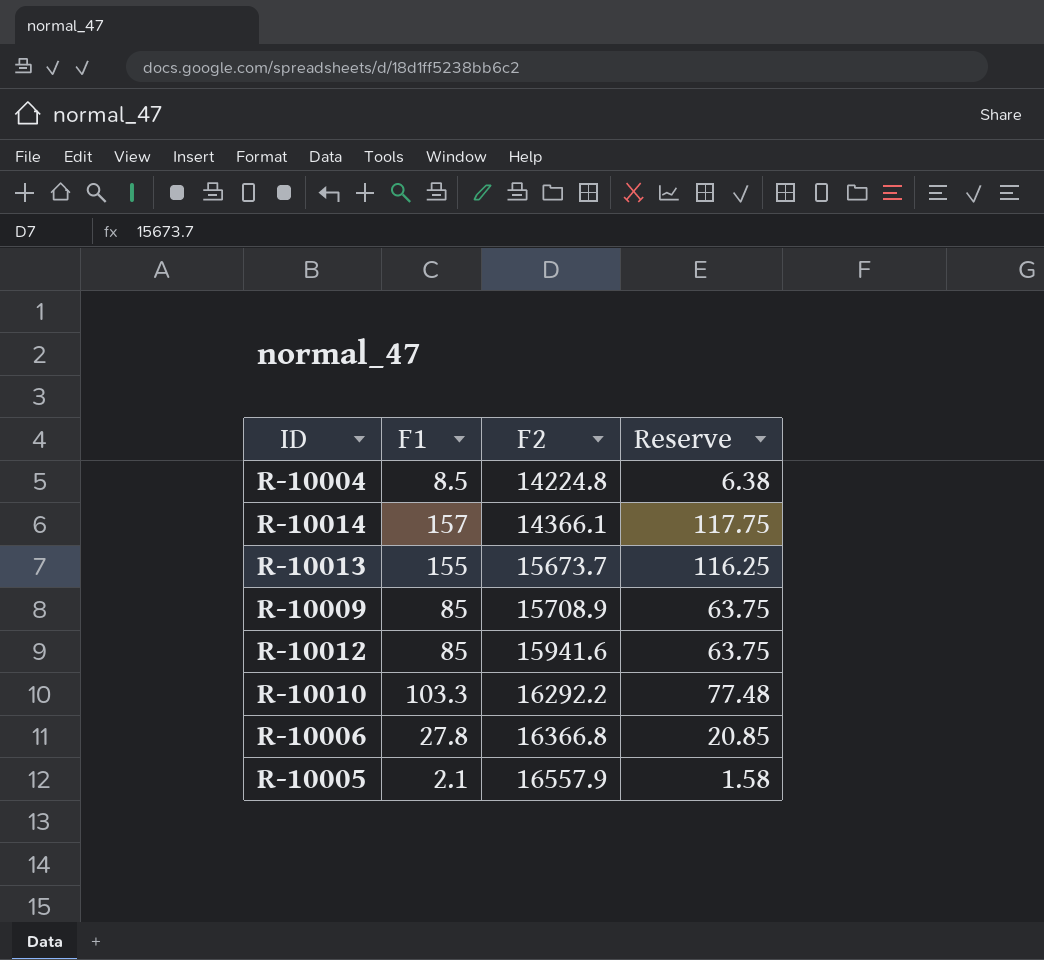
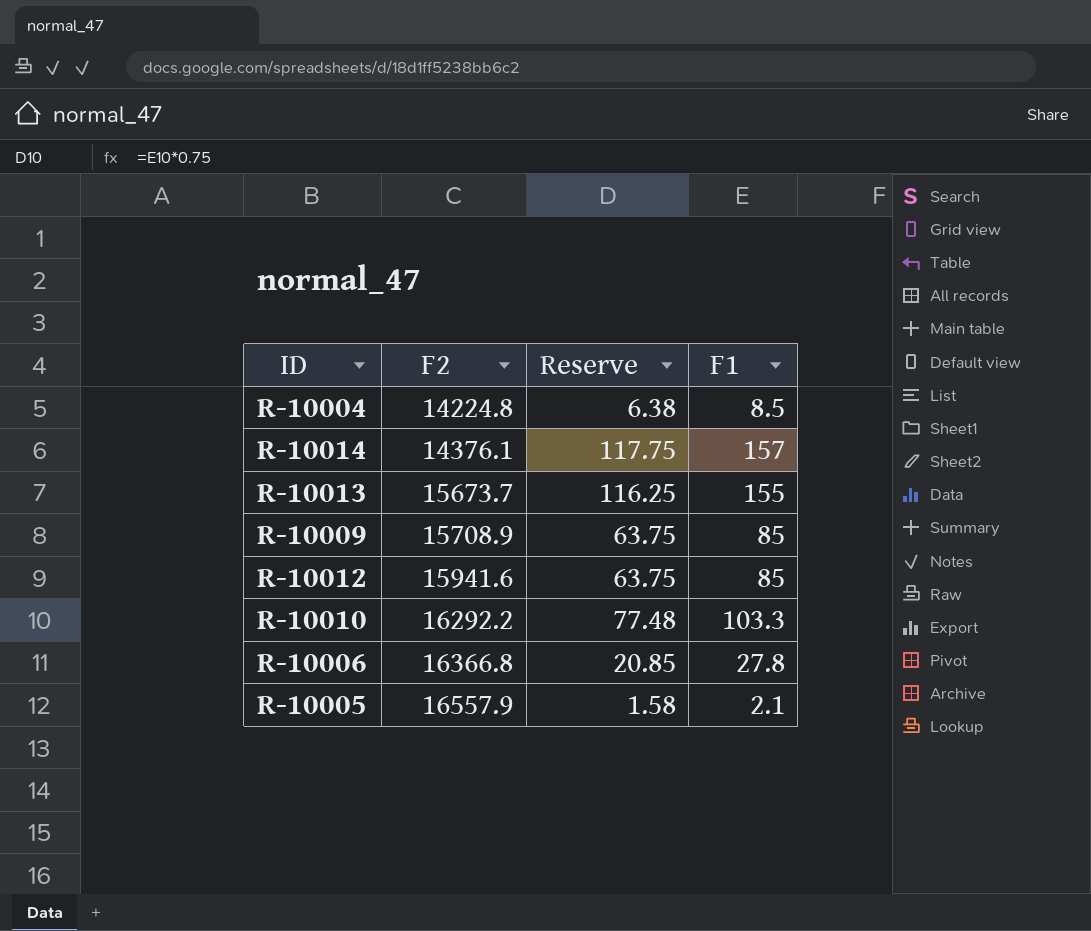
column F1 | position: 2 -> 4
R-10014 | F2: 14366.1 -> 14376.1

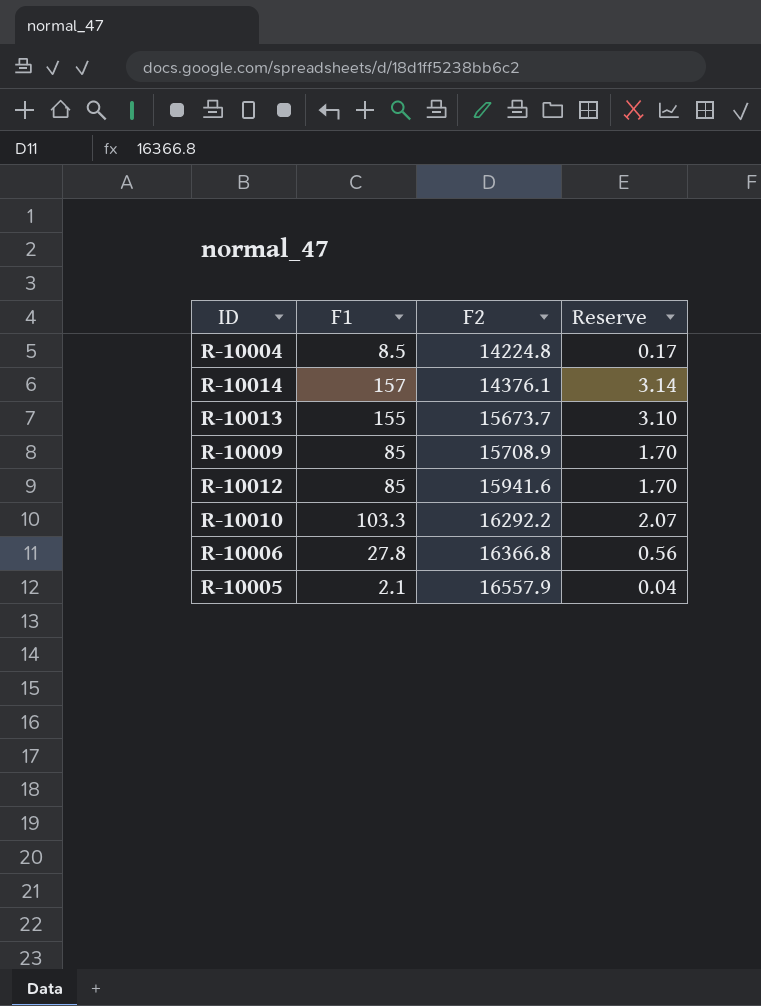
column F1 | position: 4 -> 2
column Reserve | formula: [F1] * 0.75 -> [F1] * 0.02

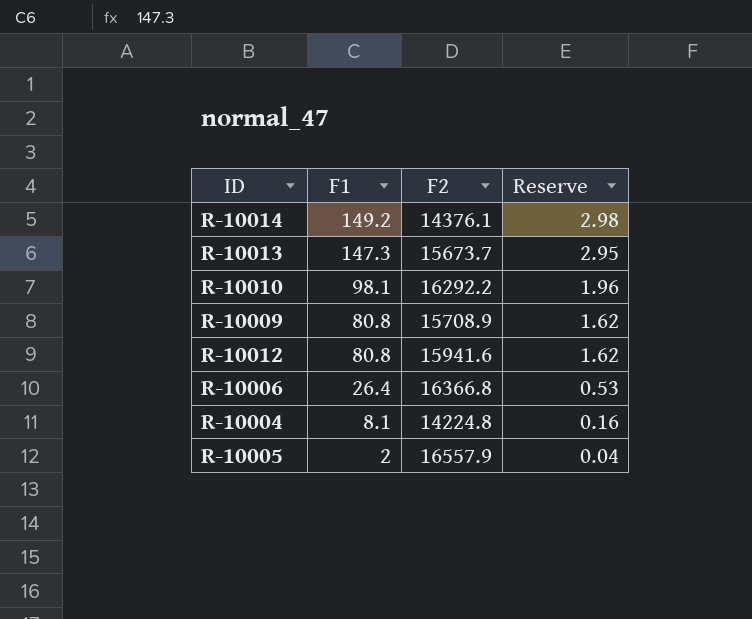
row order: F2 ascending -> F1 descending
R-10014 | F1: 157 -> 149.2
R-10014 | Reserve: 3.14 -> 2.98
R-10013 | F1: 155 -> 147.3
R-10013 | Reserve: 3.10 -> 2.95
R-10010 | F1: 103.3 -> 98.1
R-10010 | Reserve: 2.07 -> 1.96
R-10009 | F1: 85 -> 80.8
R-10009 | Reserve: 1.70 -> 1.62
R-10012 | F1: 85 -> 80.8
R-10012 | Reserve: 1.70 -> 1.62
R-10006 | F1: 27.8 -> 26.4
R-10006 | Reserve: 0.56 -> 0.53
R-10004 | F1: 8.5 -> 8.1
R-10004 | Reserve: 0.17 -> 0.16
R-10005 | F1: 2.1 -> 2

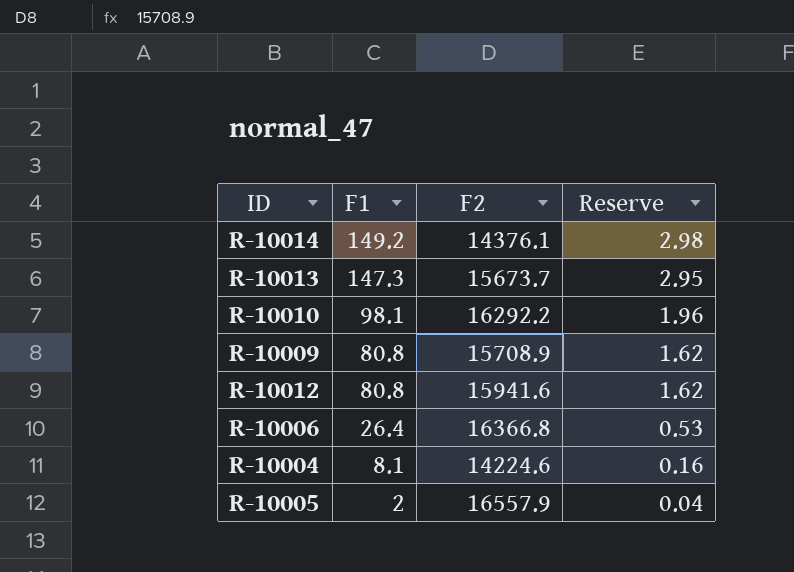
R-10004 | F2: 14224.8 -> 14224.6

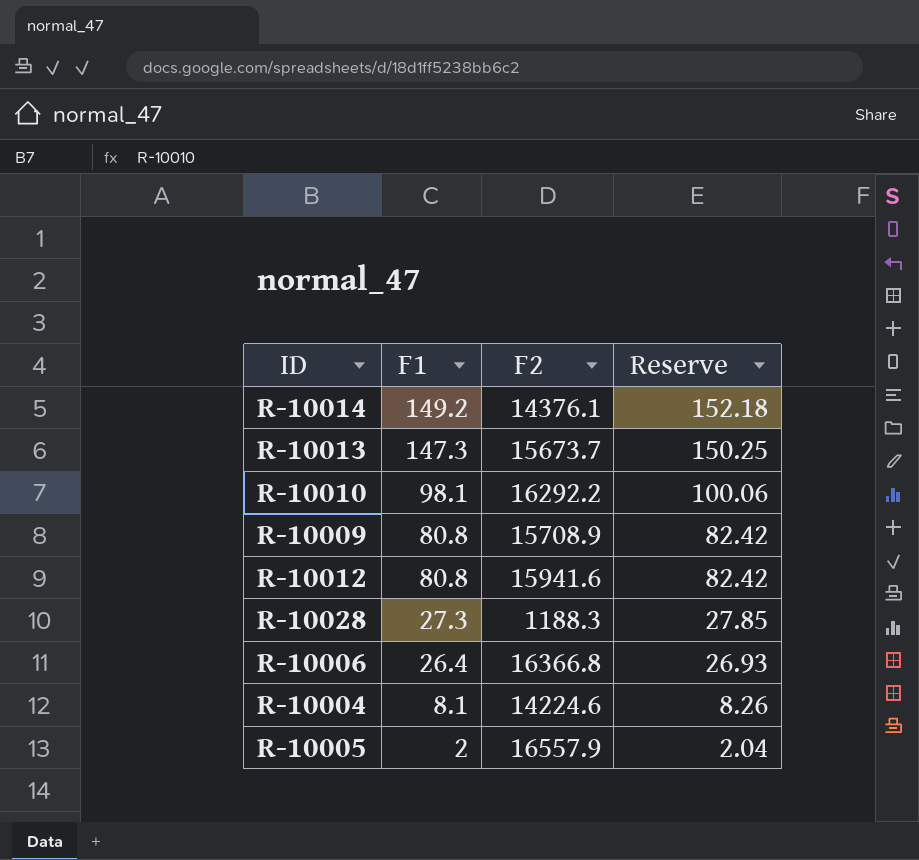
column Reserve | formula: [F1] * 0.02 -> [F1] * 1.02
row R-10028: none -> 27.3 | 1188.3 | 27.85

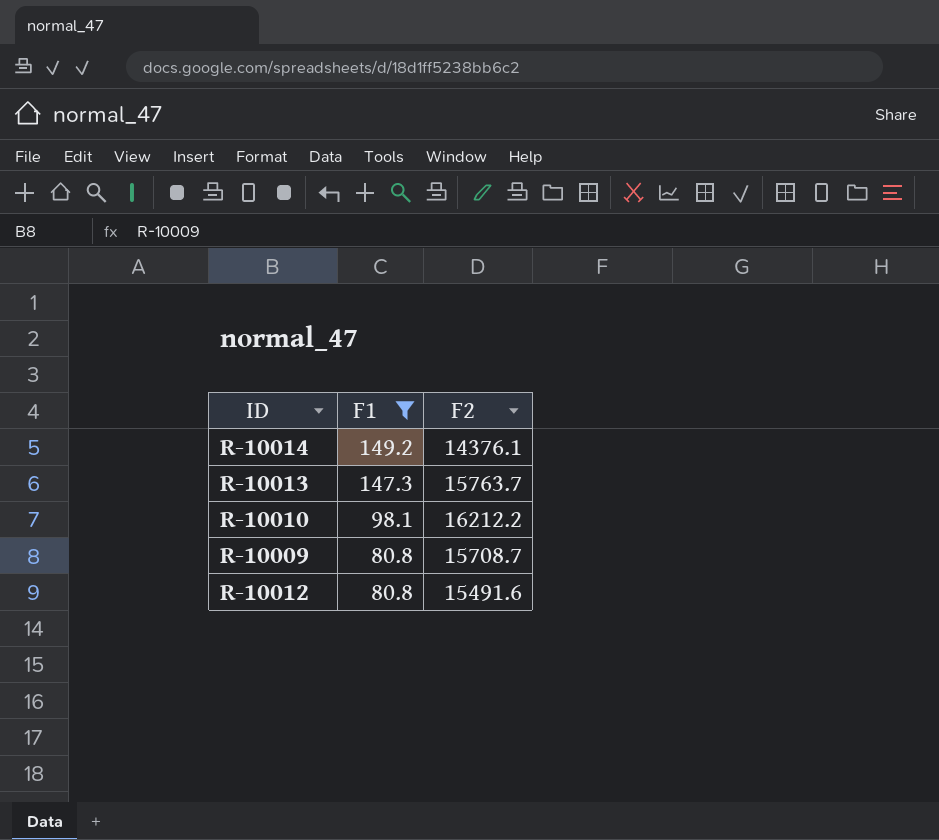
filter: none -> F1 >= 80.8
column Reserve | formula: [F1] * 1.02 -> none
R-10013 | F2: 15673.7 -> 15763.7
R-10010 | F2: 16292.2 -> 16212.2
R-10009 | F2: 15708.9 -> 15708.7
R-10012 | F2: 15941.6 -> 15491.6

